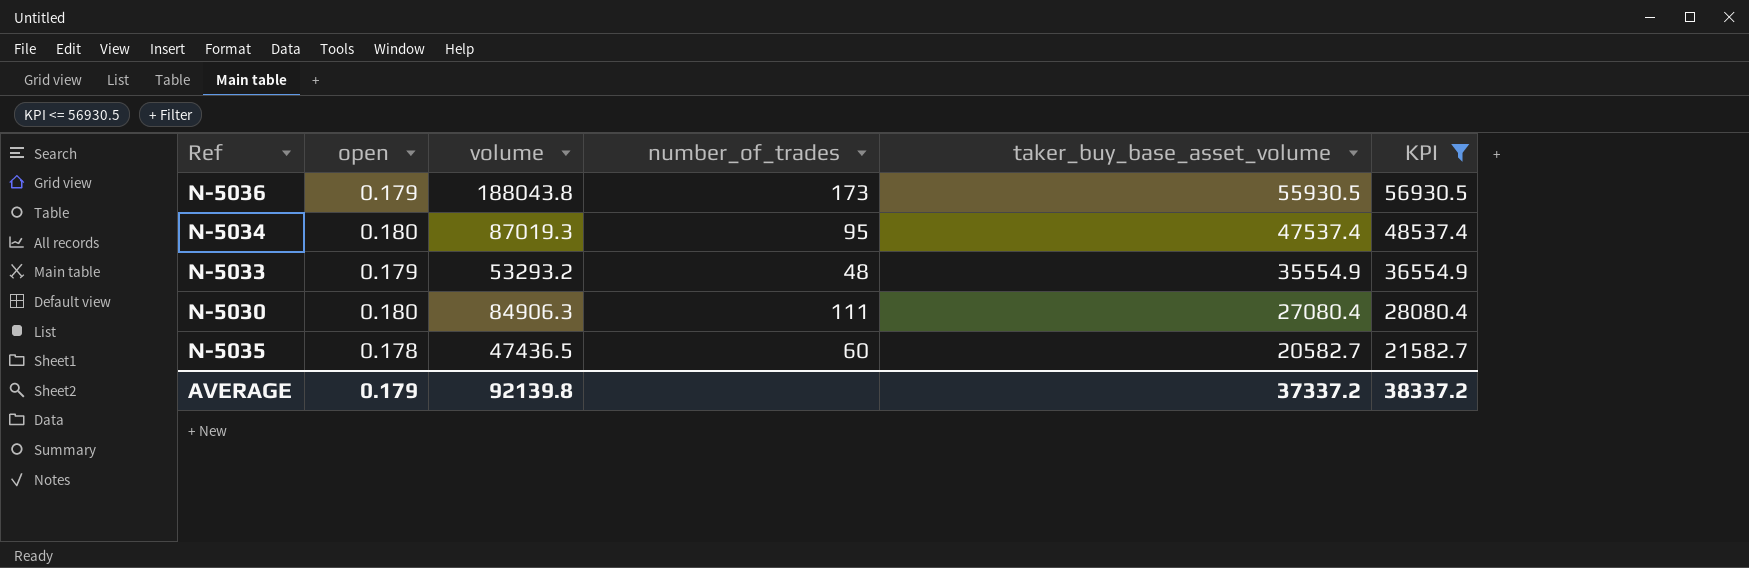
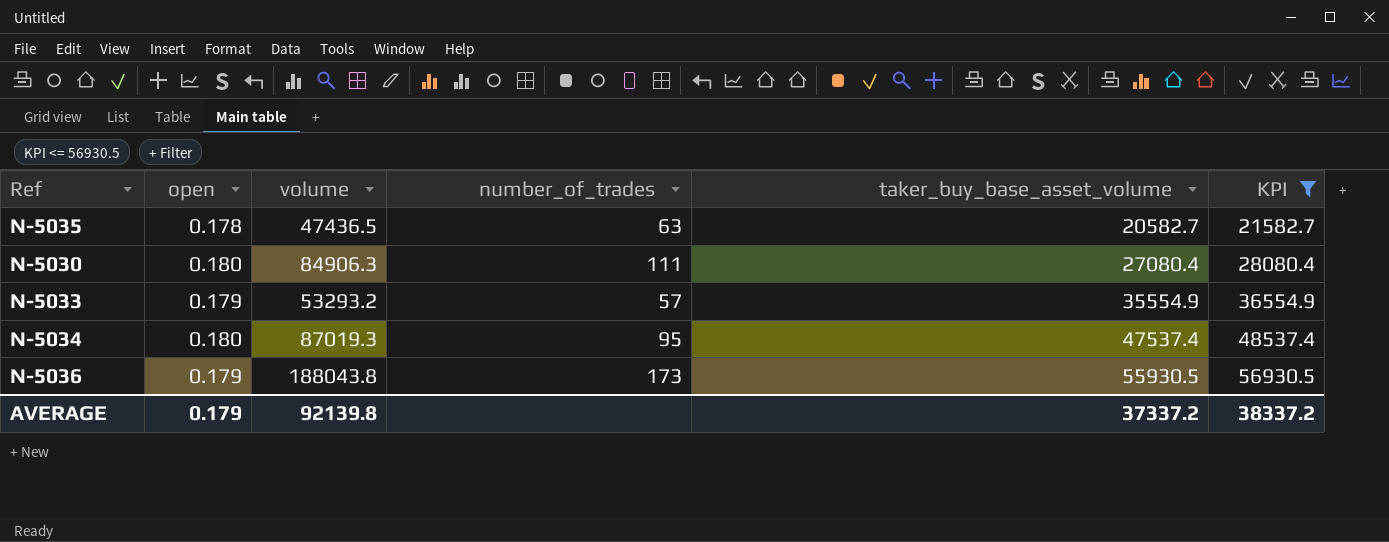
row order: taker_buy_base_asset_volume descending -> taker_buy_base_asset_volume ascending
N-5035 | number_of_trades: 60 -> 63
N-5033 | number_of_trades: 48 -> 57

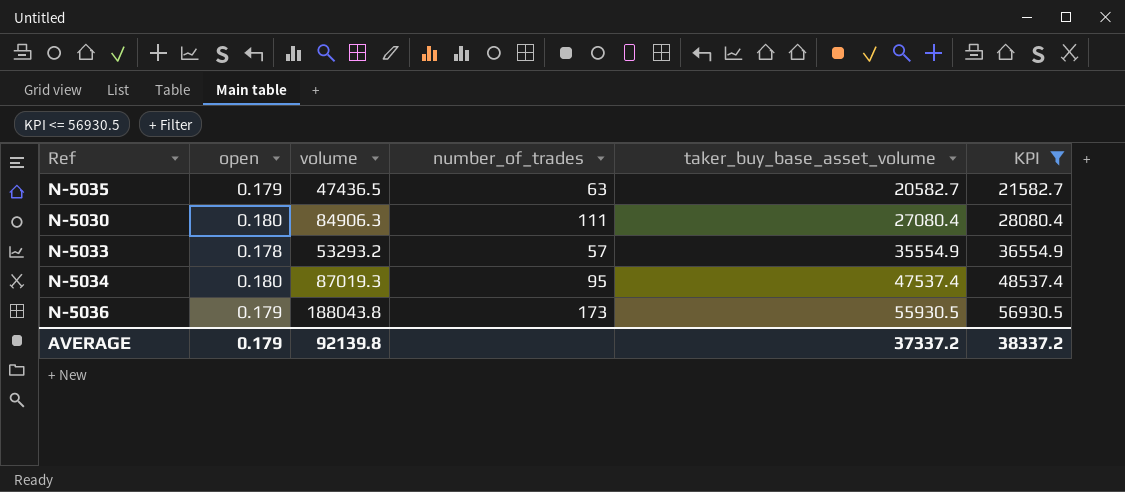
N-5035 | open: 0.178 -> 0.179
N-5033 | open: 0.179 -> 0.178

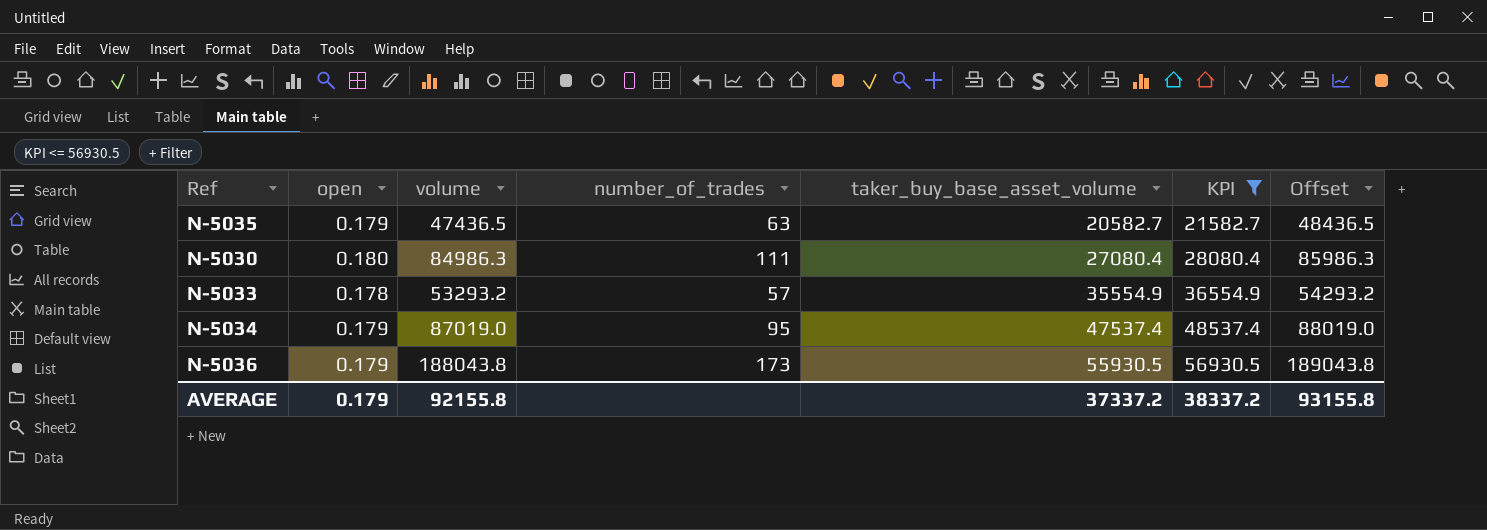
column Offset | formula: none -> [volume] + 1000
N-5030 | volume: 84906.3 -> 84986.3
N-5034 | open: 0.180 -> 0.179
N-5034 | volume: 87019.3 -> 87019.0
AVERAGE | volume: 92139.8 -> 92155.8

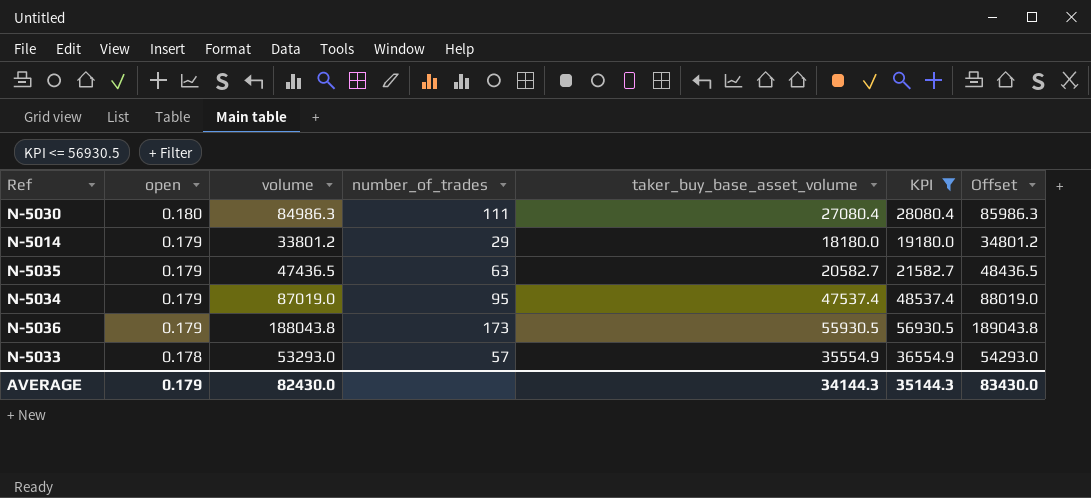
row order: taker_buy_base_asset_volume ascending -> open descending
row N-5014: none -> 0.179 | 33801.2 | 29 | 18180.0 | 19180.0 | 34801.2
N-5033 | volume: 53293.2 -> 53293.0
N-5033 | Offset: 54293.2 -> 54293.0
AVERAGE | volume: 92155.8 -> 82430.0
AVERAGE | taker_buy_base_asset_volume: 37337.2 -> 34144.3
AVERAGE | KPI: 38337.2 -> 35144.3
AVERAGE | Offset: 93155.8 -> 83430.0

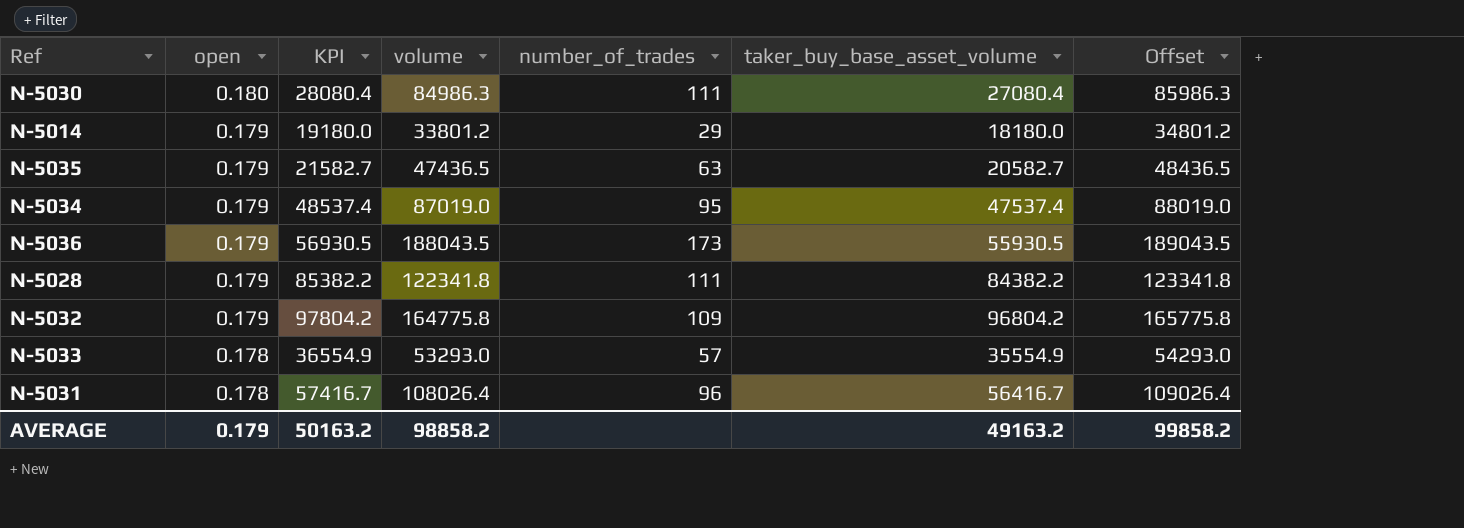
filter: KPI <= 56930.5 -> none
column KPI | position: 6 -> 3
N-5036 | volume: 188043.8 -> 188043.5
N-5036 | Offset: 189043.8 -> 189043.5
AVERAGE | KPI: 35144.3 -> 50163.2
AVERAGE | volume: 82430.0 -> 98858.2
AVERAGE | taker_buy_base_asset_volume: 34144.3 -> 49163.2
AVERAGE | Offset: 83430.0 -> 99858.2

